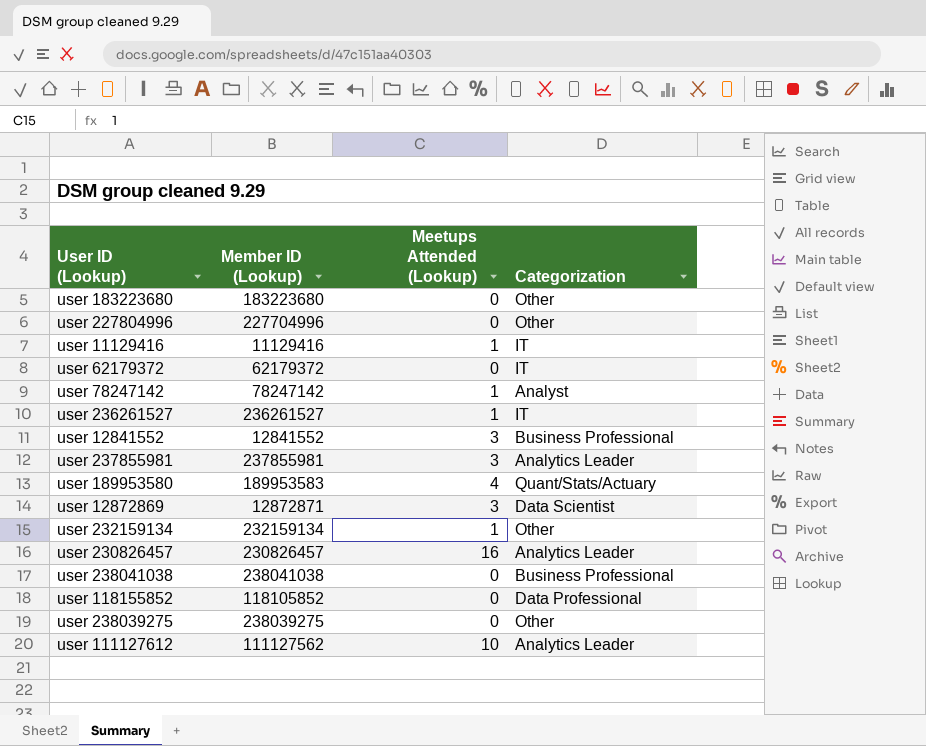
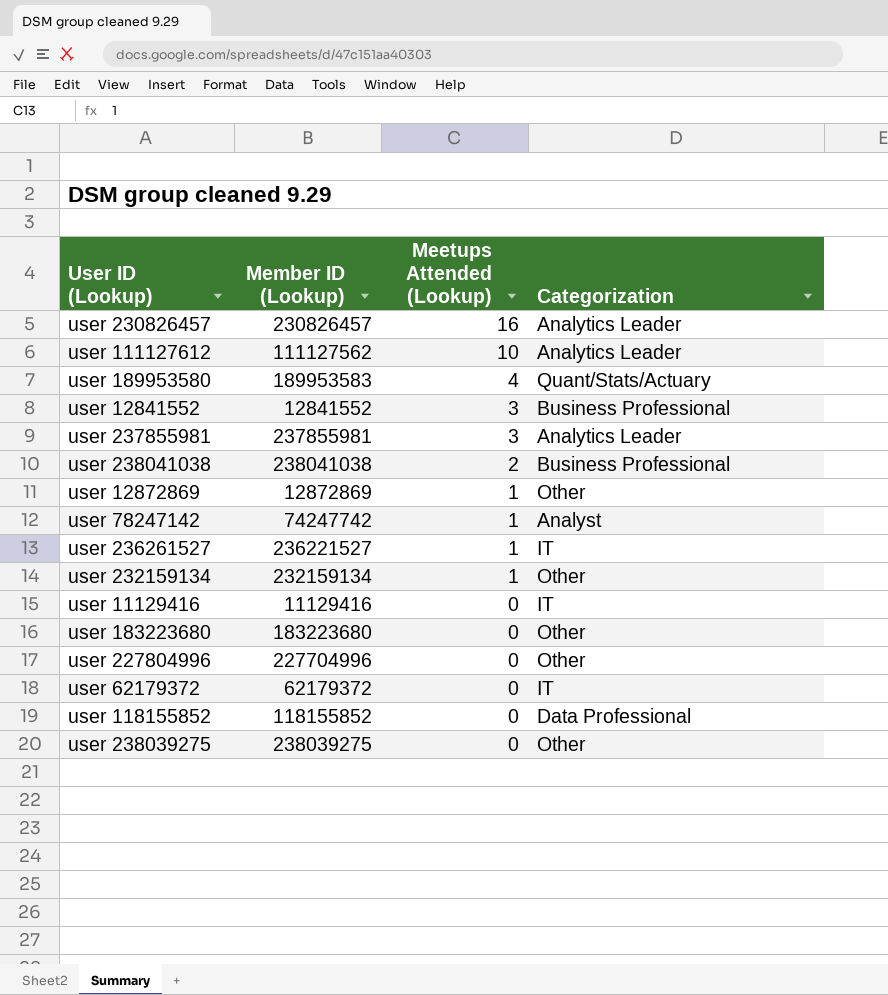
row order: none -> Meetups Attended (Lookup) descending
user 238041038 | Meetups Attended (Lookup): 0 -> 2
user 12872869 | Member ID (Lookup): 12872871 -> 12872869
user 12872869 | Meetups Attended (Lookup): 3 -> 1
user 12872869 | Categorization: Data Scientist -> Other
user 78247142 | Member ID (Lookup): 78247142 -> 74247742
user 236261527 | Member ID (Lookup): 236261527 -> 236221527
user 11129416 | Meetups Attended (Lookup): 1 -> 0
user 118155852 | Member ID (Lookup): 118105852 -> 118155852

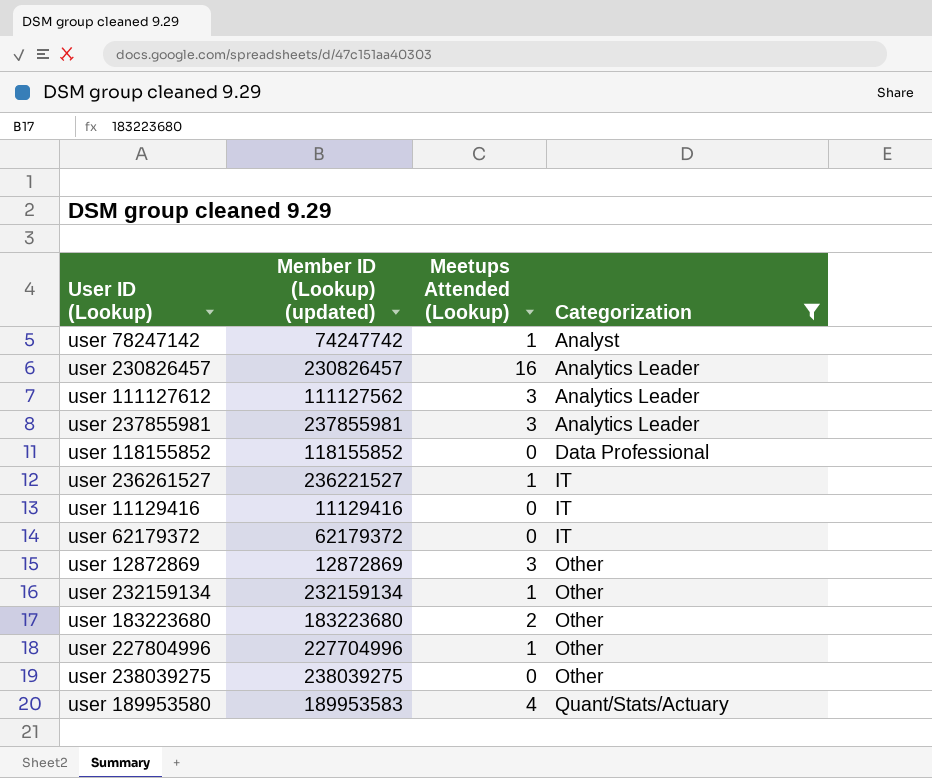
filter: none -> Categorization != Business Professional
row order: Meetups Attended (Lookup) descending -> Categorization ascending
column name: Member ID (Lookup) -> Member ID (Lookup) (updated)
user 111127612 | Meetups Attended (Lookup): 10 -> 3
user 12872869 | Meetups Attended (Lookup): 1 -> 3
user 183223680 | Meetups Attended (Lookup): 0 -> 2
user 227804996 | Meetups Attended (Lookup): 0 -> 1

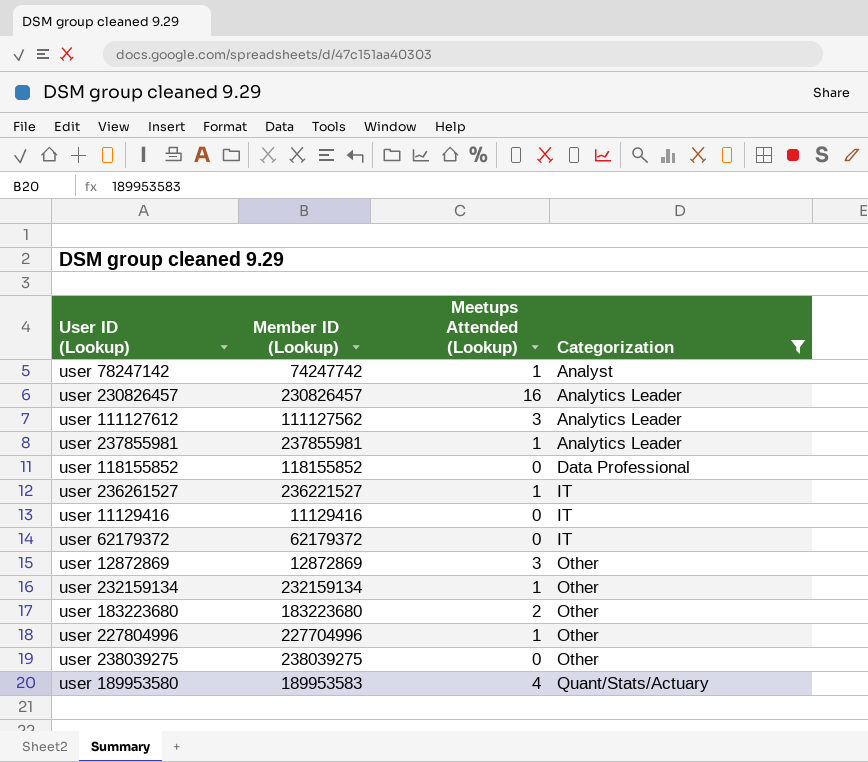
column name: Member ID (Lookup) (updated) -> Member ID (Lookup)
user 237855981 | Meetups Attended (Lookup): 3 -> 1

